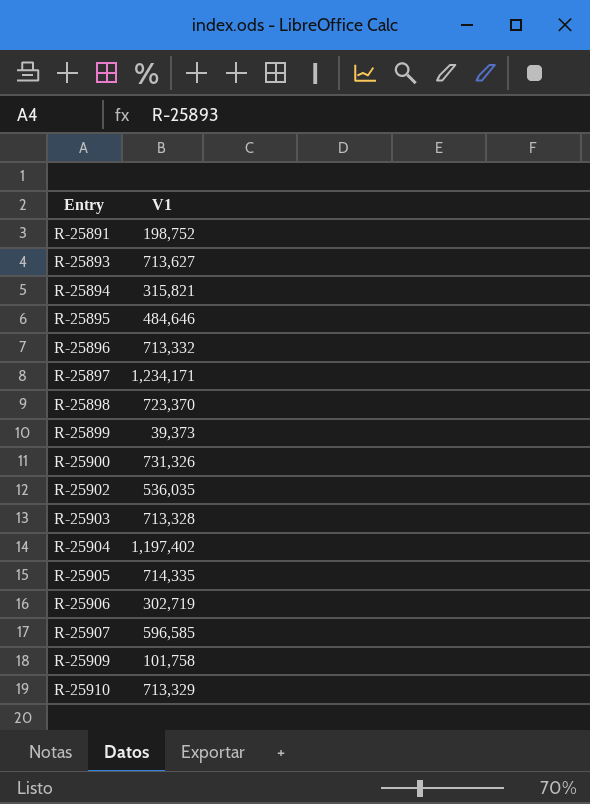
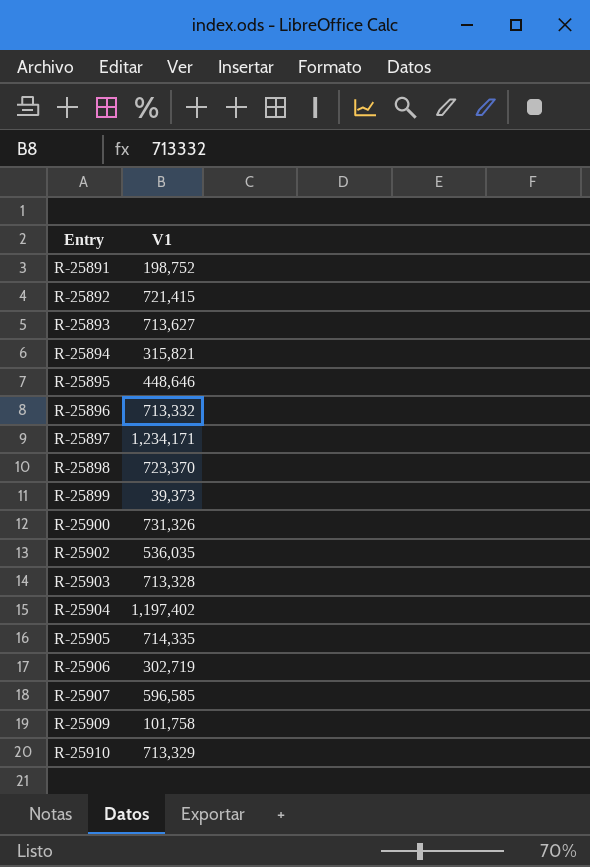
row R-25892: none -> 721,415
R-25895 | V1: 484,646 -> 448,646

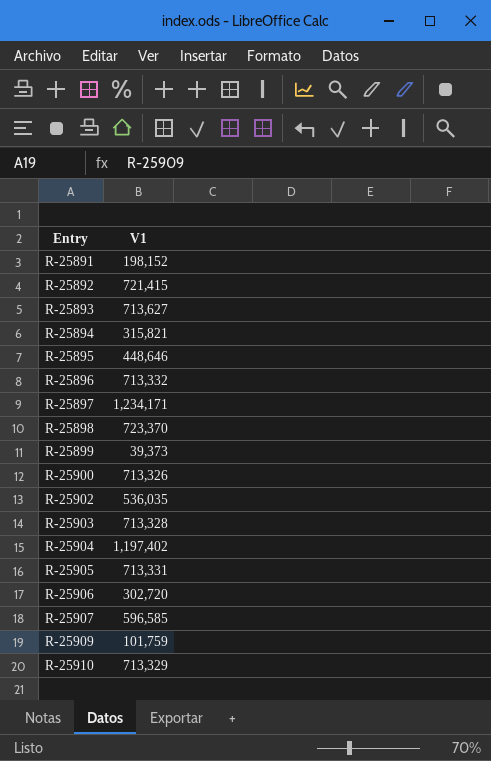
R-25891 | V1: 198,752 -> 198,152
R-25900 | V1: 731,326 -> 713,326
R-25905 | V1: 714,335 -> 713,331
R-25906 | V1: 302,719 -> 302,720
R-25909 | V1: 101,758 -> 101,759

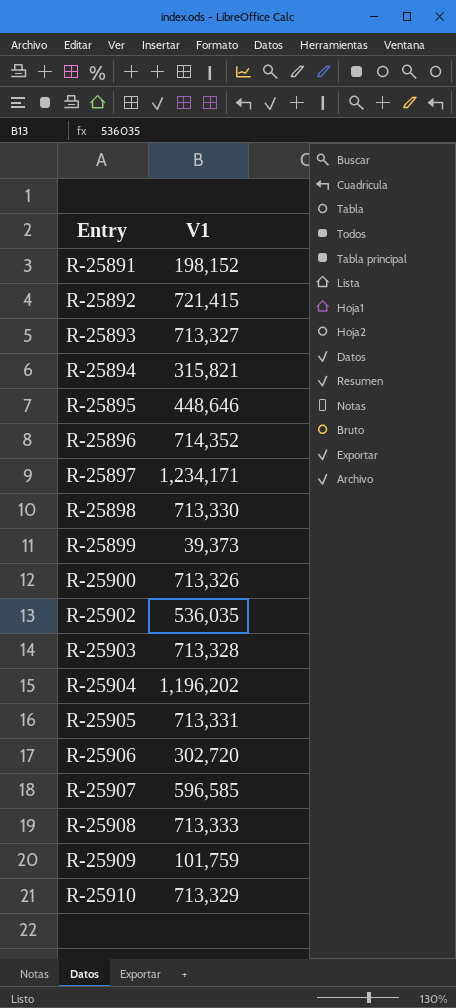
R-25893 | V1: 713,627 -> 713,327
R-25896 | V1: 713,332 -> 714,352
R-25898 | V1: 723,370 -> 713,330
R-25904 | V1: 1,197,402 -> 1,196,202
row R-25908: none -> 713,333

